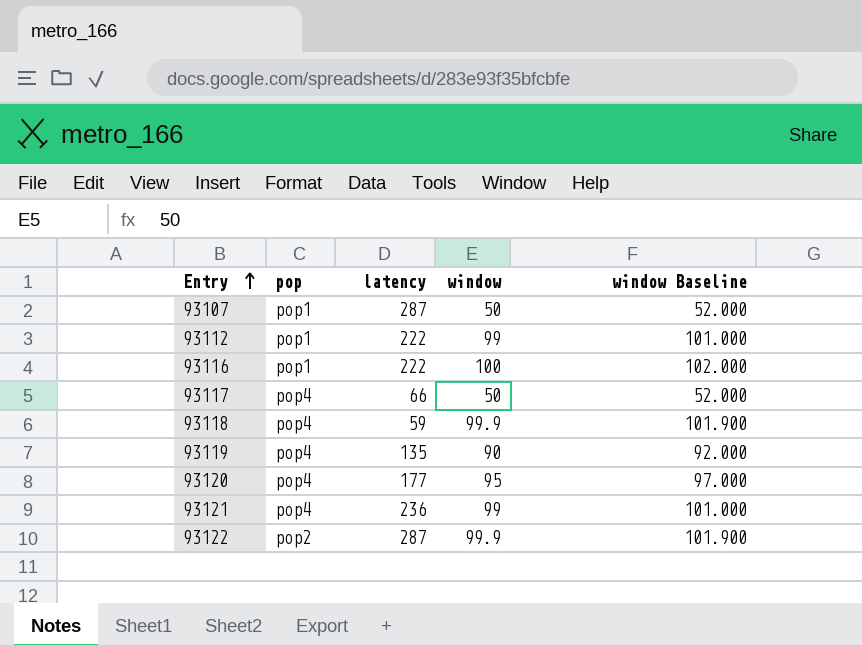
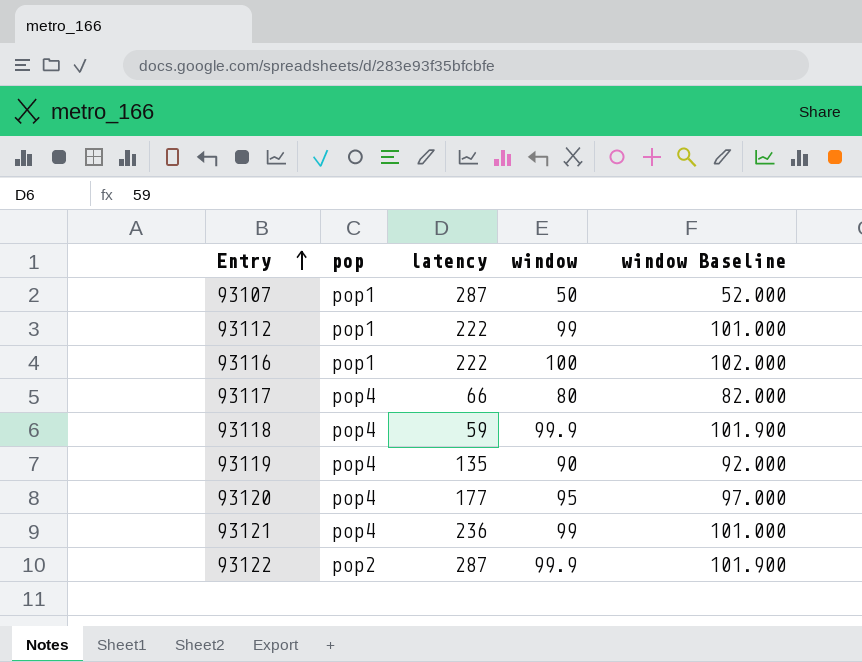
93117 | window: 50 -> 80
93117 | window Baseline: 52.000 -> 82.000

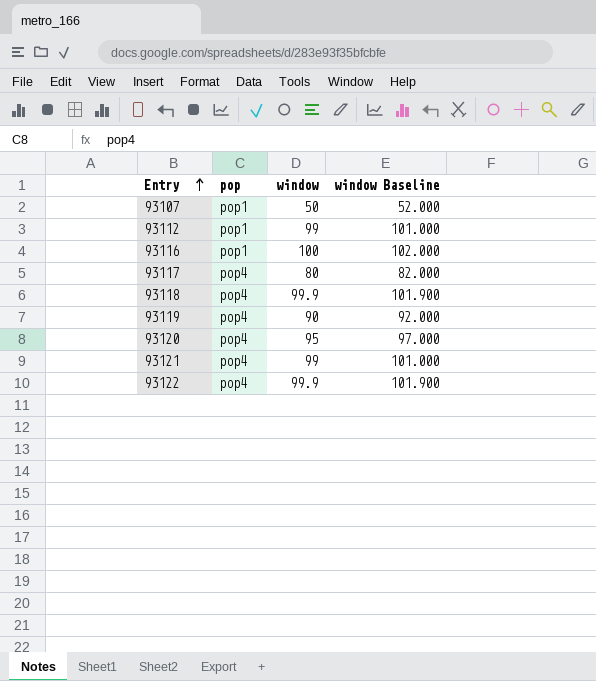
column latency | position: 3 -> none
93122 | pop: pop2 -> pop4

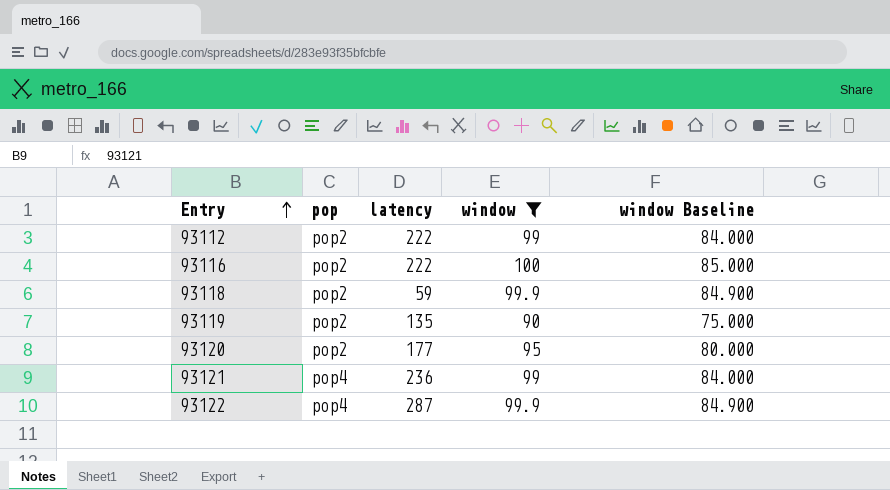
filter: none -> window >= 90
column latency | position: none -> 3
column window Baseline | formula: [window] + 2 -> [window] - 15
93112 | pop: pop1 -> pop2
93116 | pop: pop1 -> pop2
93118 | pop: pop4 -> pop2
93119 | pop: pop4 -> pop2
93120 | pop: pop4 -> pop2

